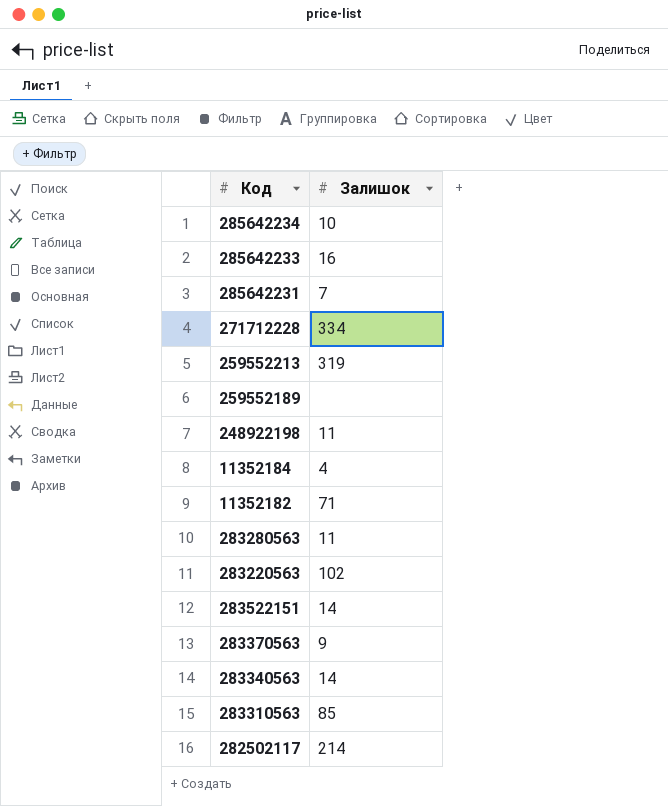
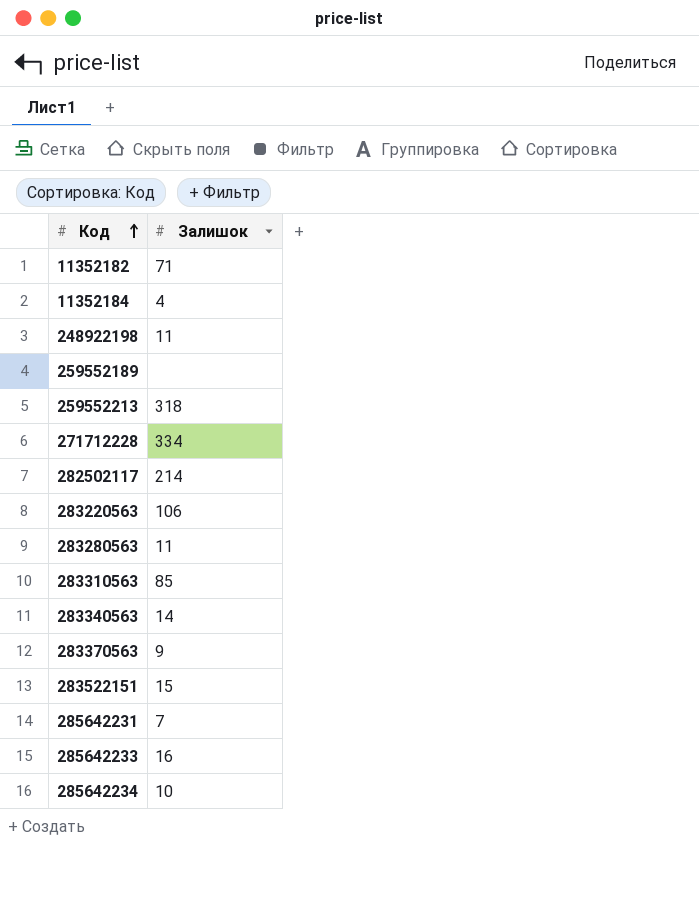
row order: none -> Код ascending
259552213 | Залишок: 319 -> 318
283220563 | Залишок: 102 -> 106
283522151 | Залишок: 14 -> 15

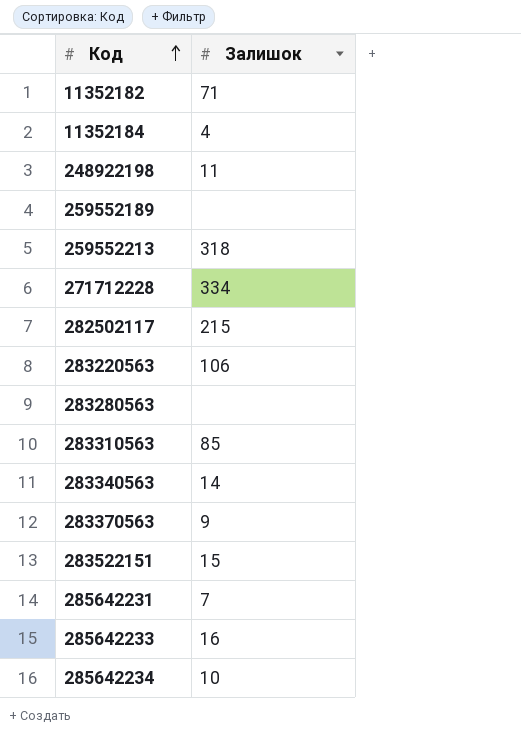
282502117 | Залишок: 214 -> 215
283280563 | Залишок: 11 -> none

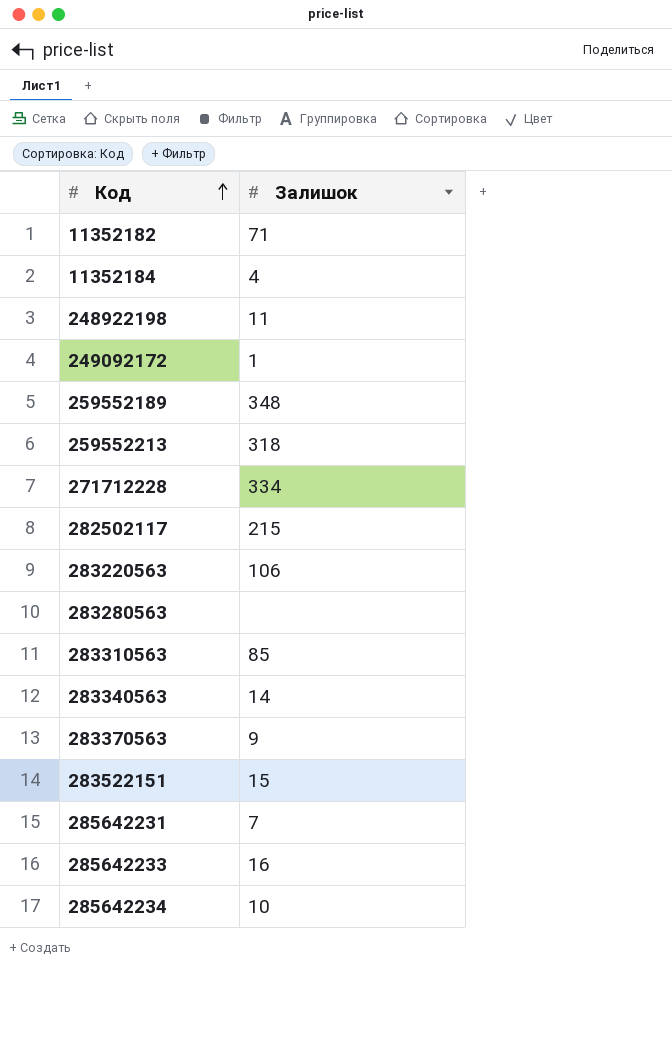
row 249092172: none -> 1
259552189 | Залишок: none -> 348

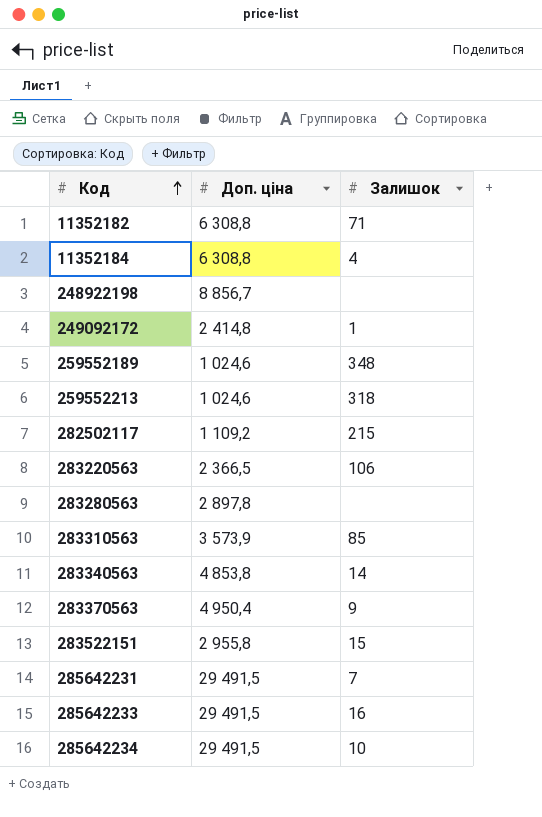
column Доп. ціна | position: none -> 2
row 271712228: 334 -> none
248922198 | Залишок: 11 -> none

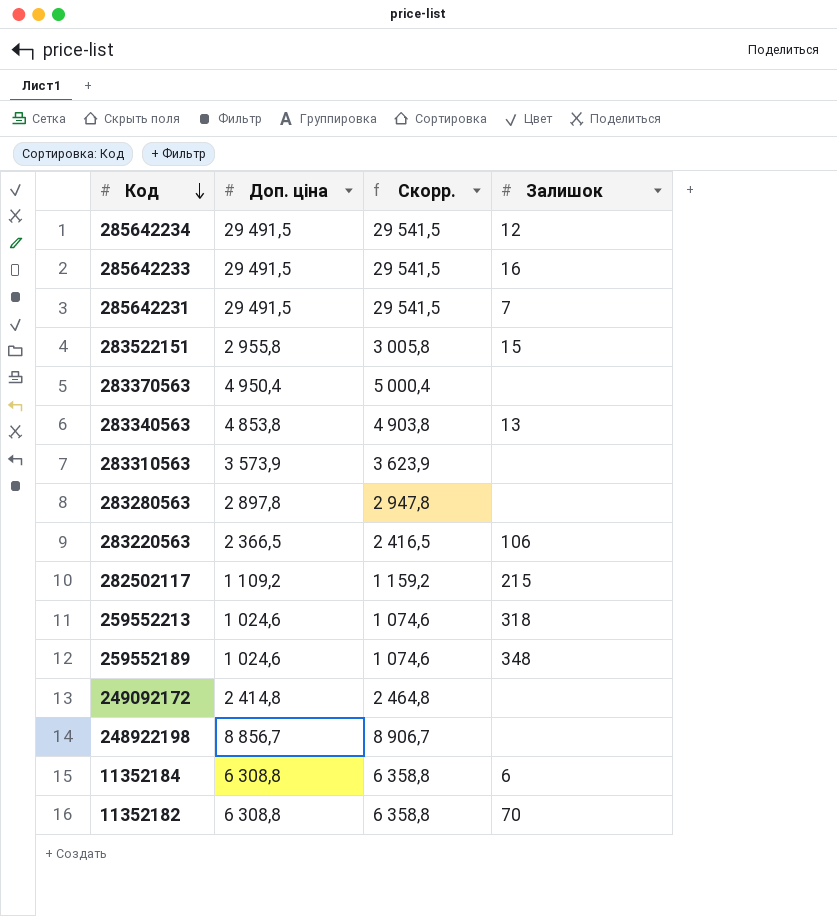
row order: Код ascending -> Код descending
column Скорр. | formula: none -> [Доп. ціна] + 50
285642234 | Залишок: 10 -> 12
283370563 | Залишок: 9 -> none
283340563 | Залишок: 14 -> 13
283310563 | Залишок: 85 -> none
249092172 | Залишок: 1 -> none
11352184 | Залишок: 4 -> 6
11352182 | Залишок: 71 -> 70

